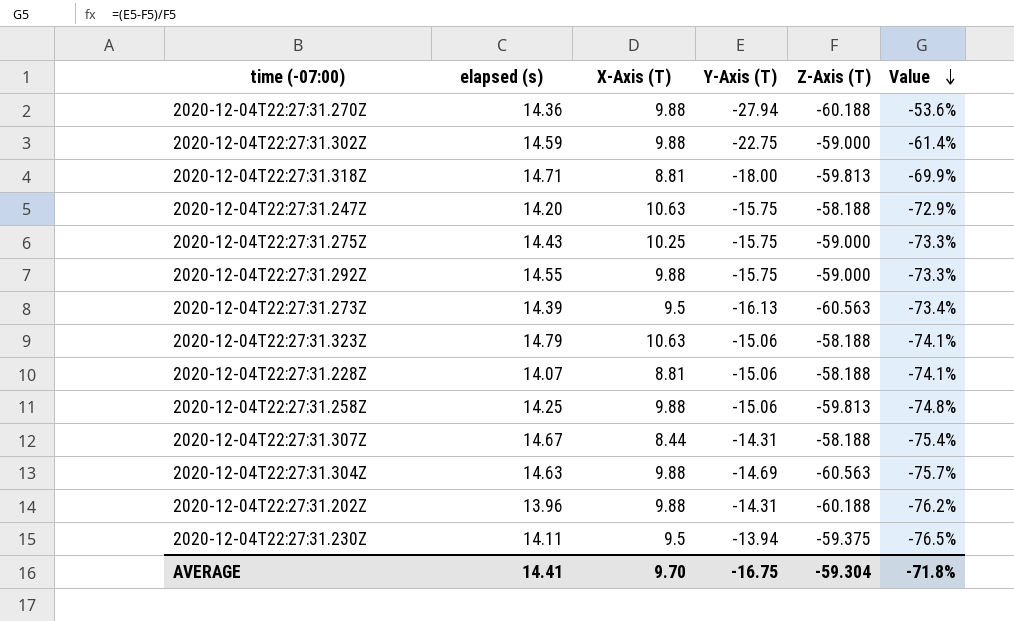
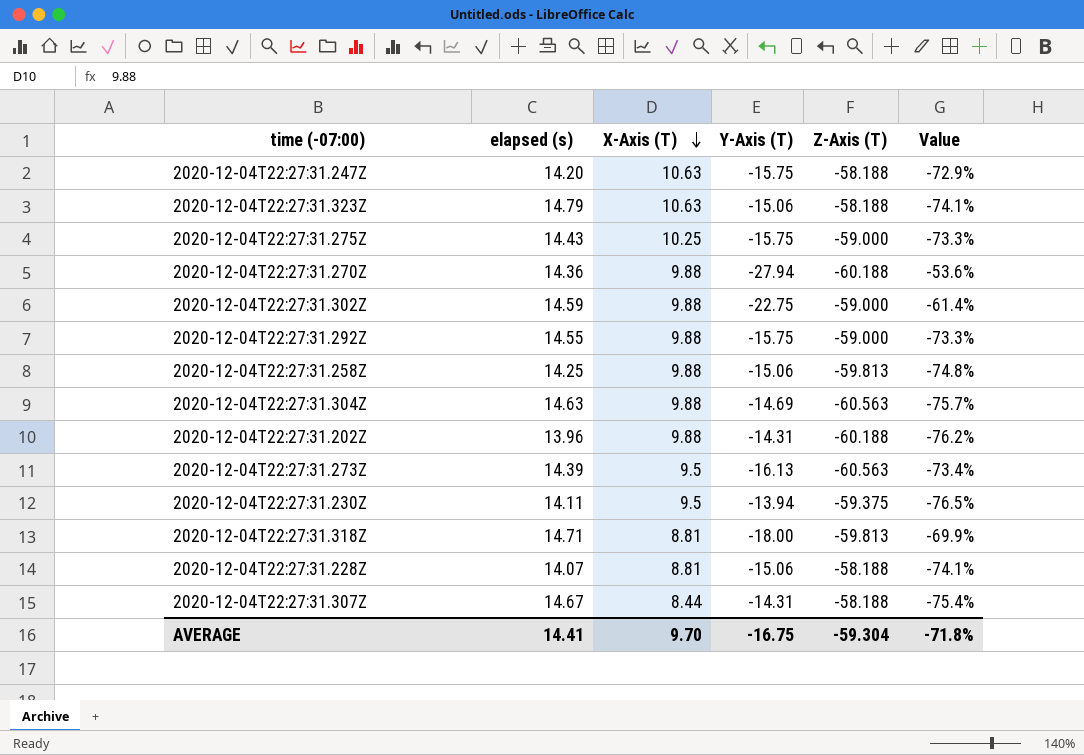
row order: Value descending -> X-Axis (T) descending

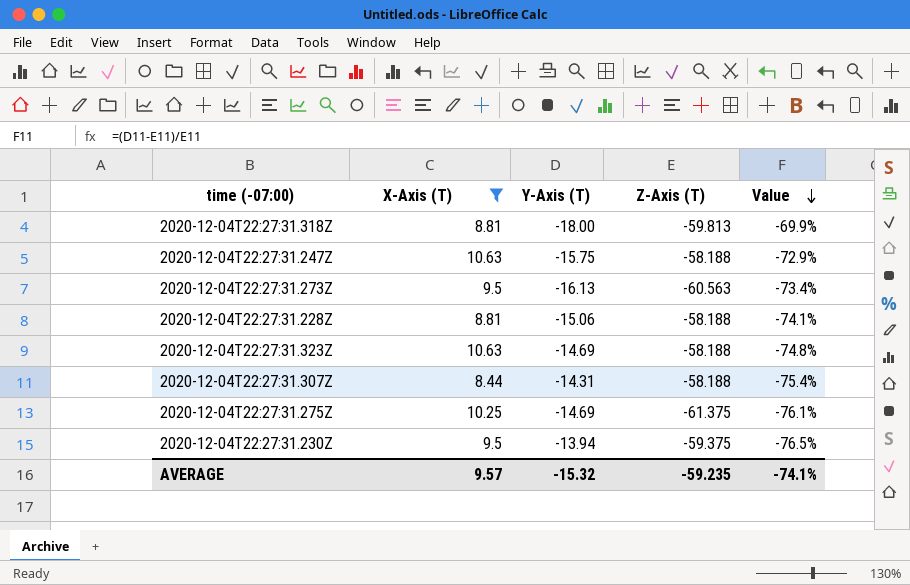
filter: none -> X-Axis (T) != 9.88
row order: X-Axis (T) descending -> Value descending
column elapsed (s) | position: 2 -> none
2020-12-04T22:27:31.323Z | Y-Axis (T): -15.06 -> -14.69
2020-12-04T22:27:31.323Z | Value: -74.1% -> -74.8%
2020-12-04T22:27:31.275Z | Y-Axis (T): -15.75 -> -14.69
2020-12-04T22:27:31.275Z | Z-Axis (T): -59.000 -> -61.375
2020-12-04T22:27:31.275Z | Value: -73.3% -> -76.1%
AVERAGE | X-Axis (T): 9.70 -> 9.57
AVERAGE | Y-Axis (T): -16.75 -> -15.32
AVERAGE | Z-Axis (T): -59.304 -> -59.235
AVERAGE | Value: -71.8% -> -74.1%

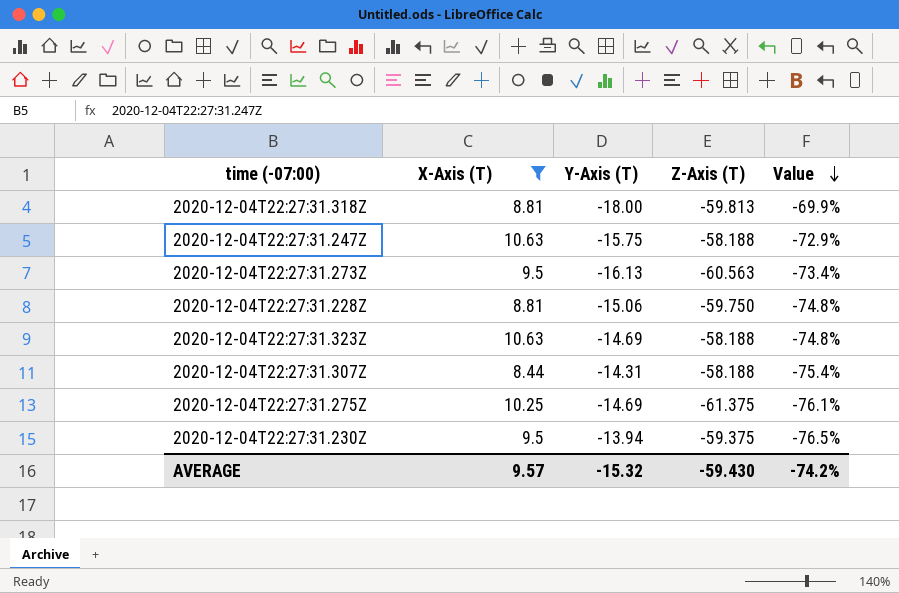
2020-12-04T22:27:31.228Z | Z-Axis (T): -58.188 -> -59.750
2020-12-04T22:27:31.228Z | Value: -74.1% -> -74.8%
AVERAGE | Z-Axis (T): -59.235 -> -59.430
AVERAGE | Value: -74.1% -> -74.2%

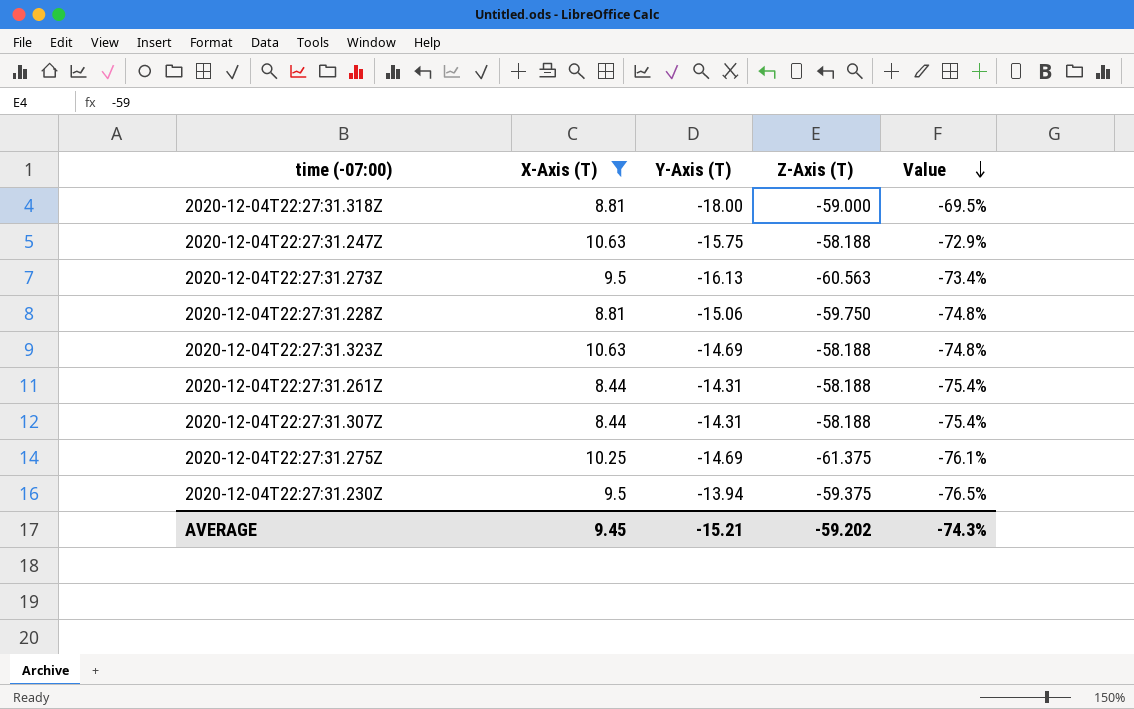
2020-12-04T22:27:31.318Z | Z-Axis (T): -59.813 -> -59.000
2020-12-04T22:27:31.318Z | Value: -69.9% -> -69.5%
row 2020-12-04T22:27:31.261Z: none -> 8.44 | -14.31 | -58.188 | -75.4%
AVERAGE | X-Axis (T): 9.57 -> 9.45
AVERAGE | Y-Axis (T): -15.32 -> -15.21
AVERAGE | Z-Axis (T): -59.430 -> -59.202
AVERAGE | Value: -74.2% -> -74.3%

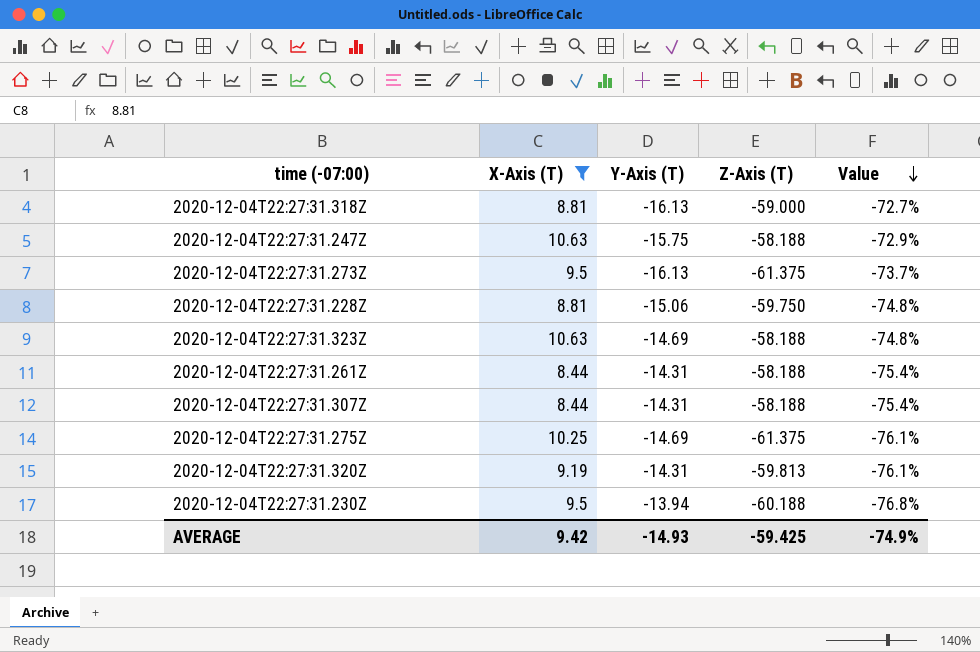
2020-12-04T22:27:31.318Z | Y-Axis (T): -18.00 -> -16.13
2020-12-04T22:27:31.318Z | Value: -69.5% -> -72.7%
2020-12-04T22:27:31.273Z | Z-Axis (T): -60.563 -> -61.375
2020-12-04T22:27:31.273Z | Value: -73.4% -> -73.7%
row 2020-12-04T22:27:31.320Z: none -> 9.19 | -14.31 | -59.813 | -76.1%
2020-12-04T22:27:31.230Z | Z-Axis (T): -59.375 -> -60.188
2020-12-04T22:27:31.230Z | Value: -76.5% -> -76.8%
AVERAGE | X-Axis (T): 9.45 -> 9.42
AVERAGE | Y-Axis (T): -15.21 -> -14.93
AVERAGE | Z-Axis (T): -59.202 -> -59.425
AVERAGE | Value: -74.3% -> -74.9%

